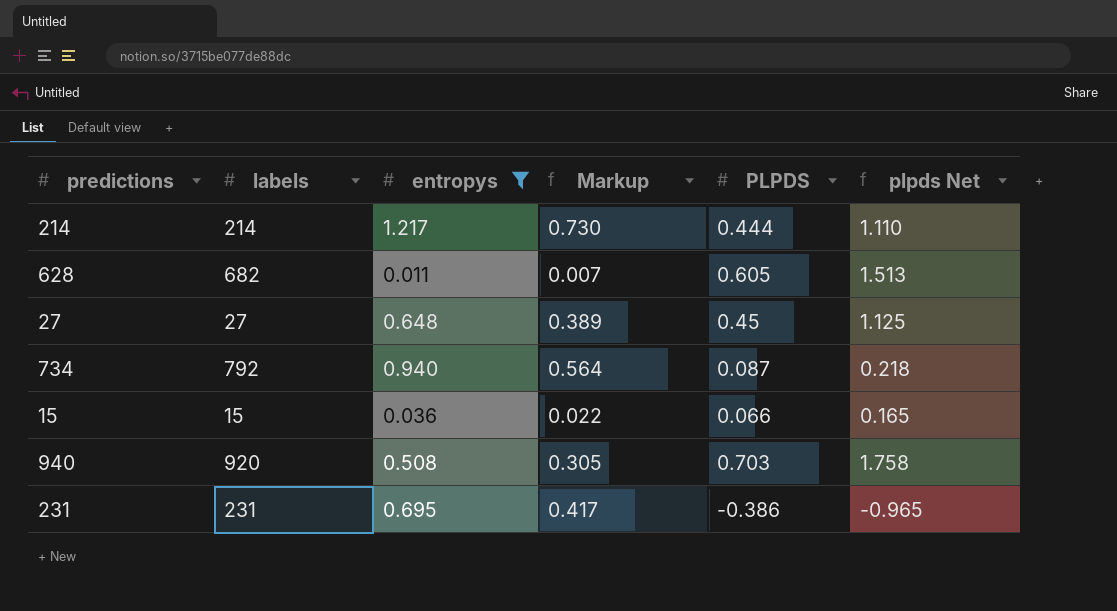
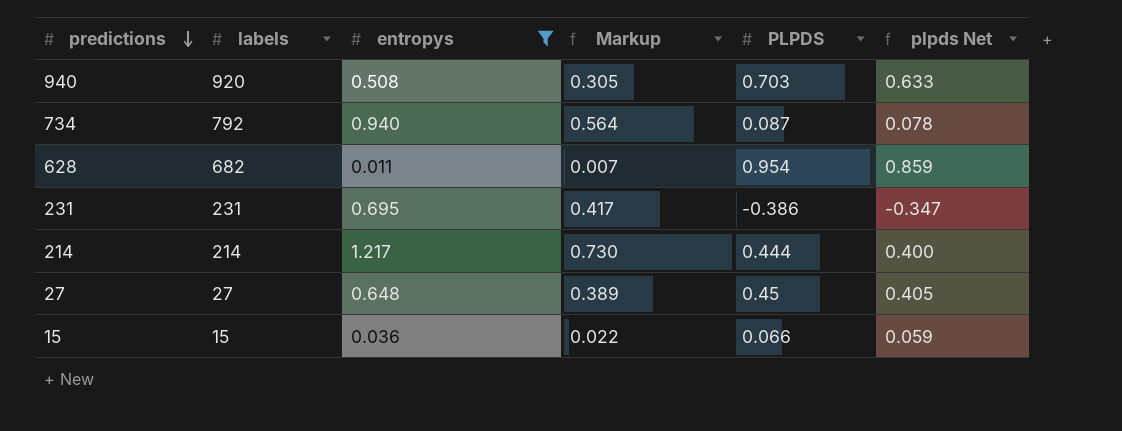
row order: none -> predictions descending
column plpds Net | formula: [PLPDS] * 2.5 -> [PLPDS] * 0.9
628 | PLPDS: 0.605 -> 0.954

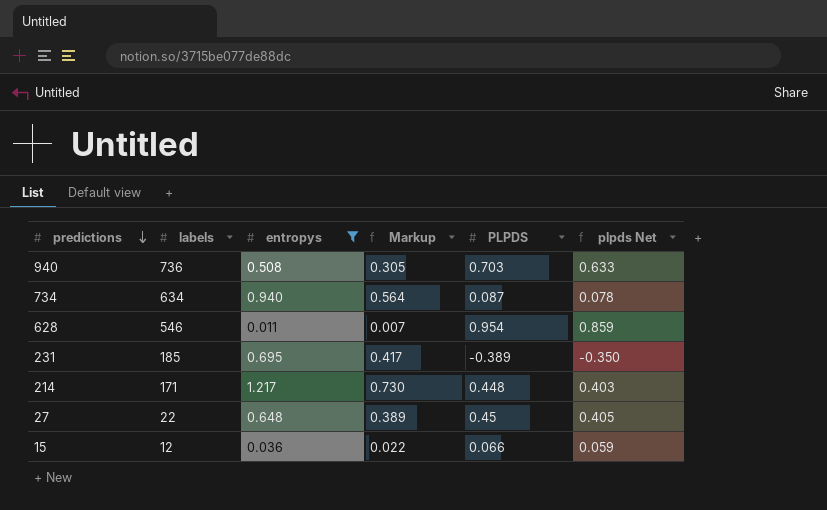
940 | labels: 920 -> 736
734 | labels: 792 -> 634
628 | labels: 682 -> 546
231 | labels: 231 -> 185
231 | PLPDS: -0.386 -> -0.389
231 | plpds Net: -0.347 -> -0.350
214 | labels: 214 -> 171
214 | PLPDS: 0.444 -> 0.448
214 | plpds Net: 0.400 -> 0.403
27 | labels: 27 -> 22
15 | labels: 15 -> 12

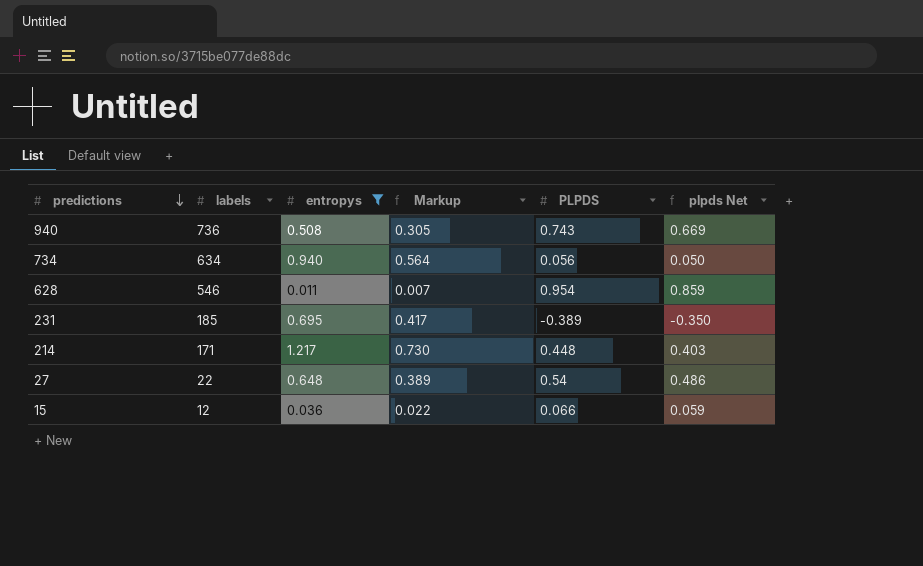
940 | PLPDS: 0.703 -> 0.743
940 | plpds Net: 0.633 -> 0.669
734 | PLPDS: 0.087 -> 0.056
734 | plpds Net: 0.078 -> 0.050
27 | PLPDS: 0.45 -> 0.54
27 | plpds Net: 0.405 -> 0.486

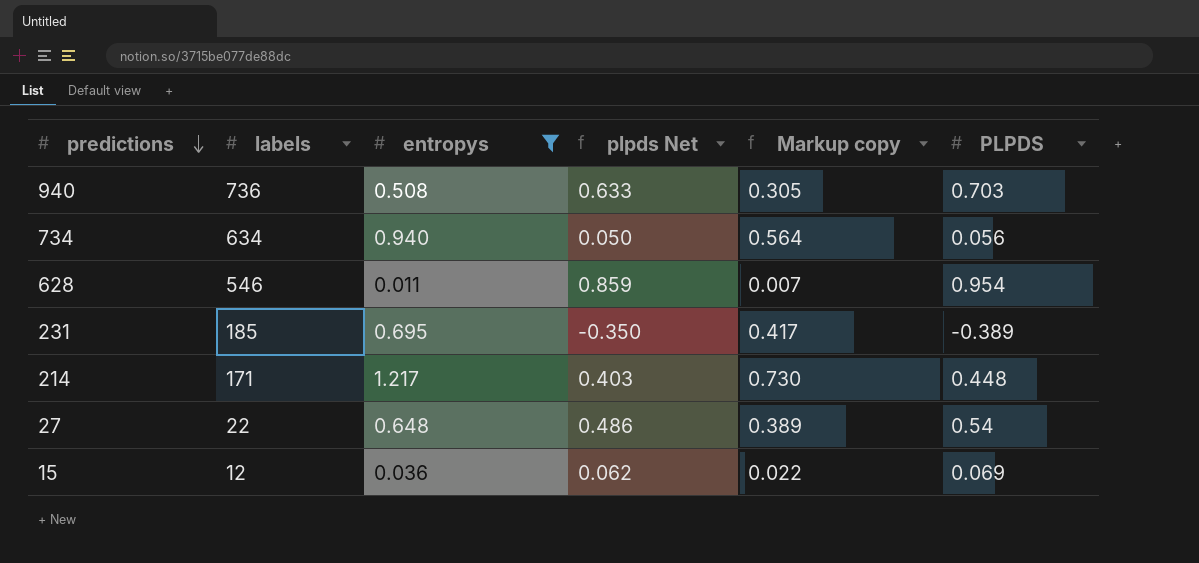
column plpds Net | position: 6 -> 4
column name: Markup -> Markup copy
940 | plpds Net: 0.669 -> 0.633
940 | PLPDS: 0.743 -> 0.703
15 | plpds Net: 0.059 -> 0.062
15 | PLPDS: 0.066 -> 0.069

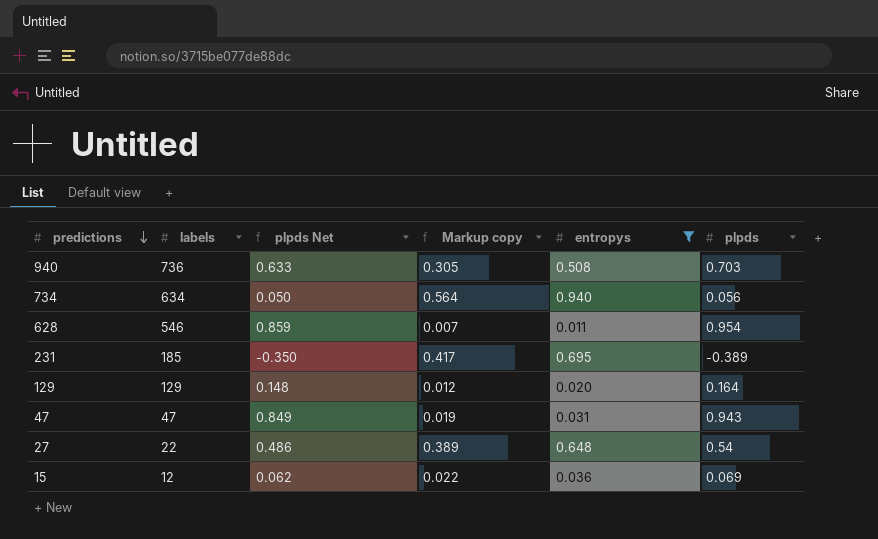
column entropys | position: 3 -> 5
column name: PLPDS -> plpds
row 214: 171 | 1.217 | 0.403 | 0.730 | 0.448 -> none
row 129: none -> 129 | 0.148 | 0.012 | 0.020 | 0.164
row 47: none -> 47 | 0.849 | 0.019 | 0.031 | 0.943

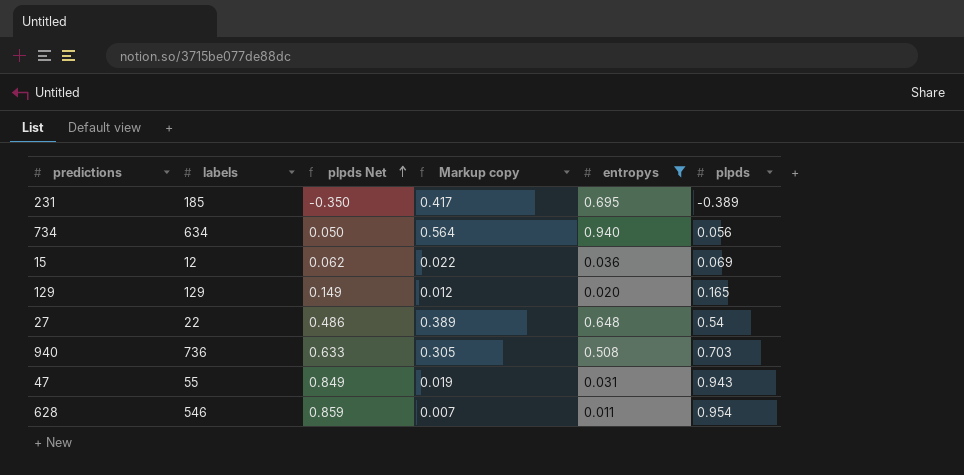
row order: predictions descending -> plpds Net ascending
129 | plpds Net: 0.148 -> 0.149
129 | plpds: 0.164 -> 0.165
47 | labels: 47 -> 55

